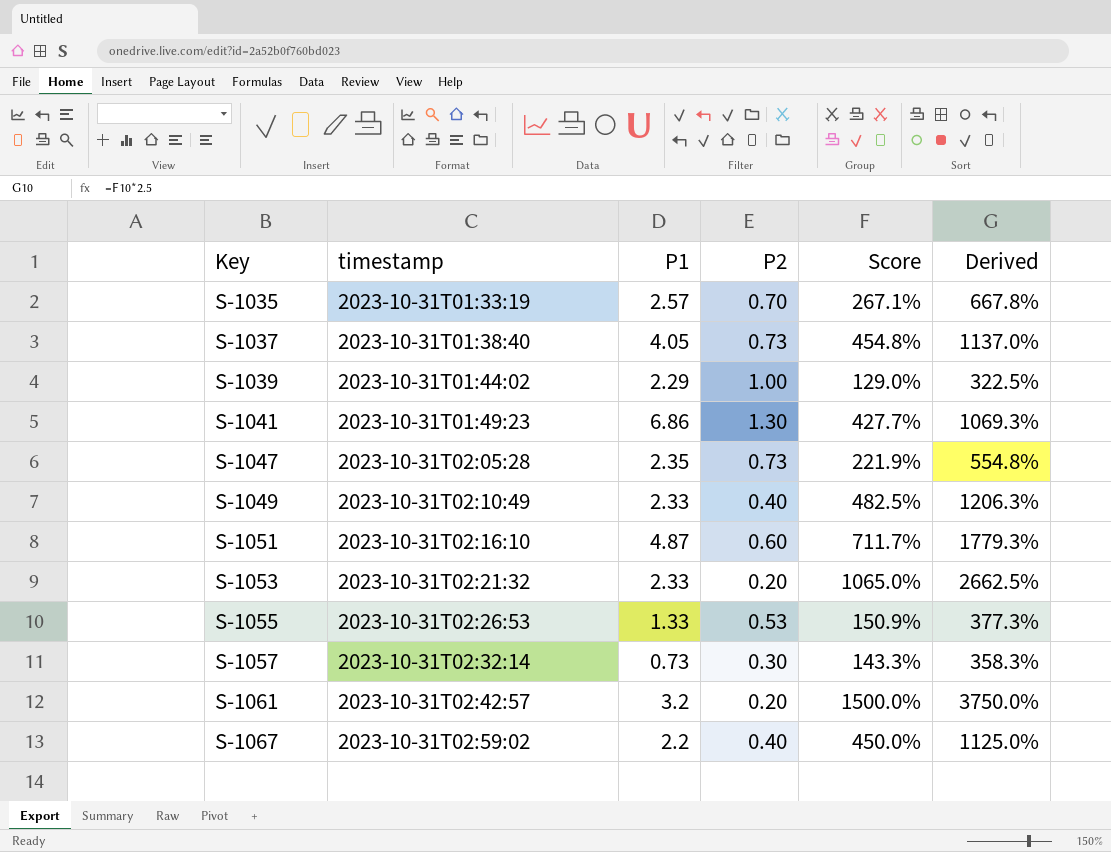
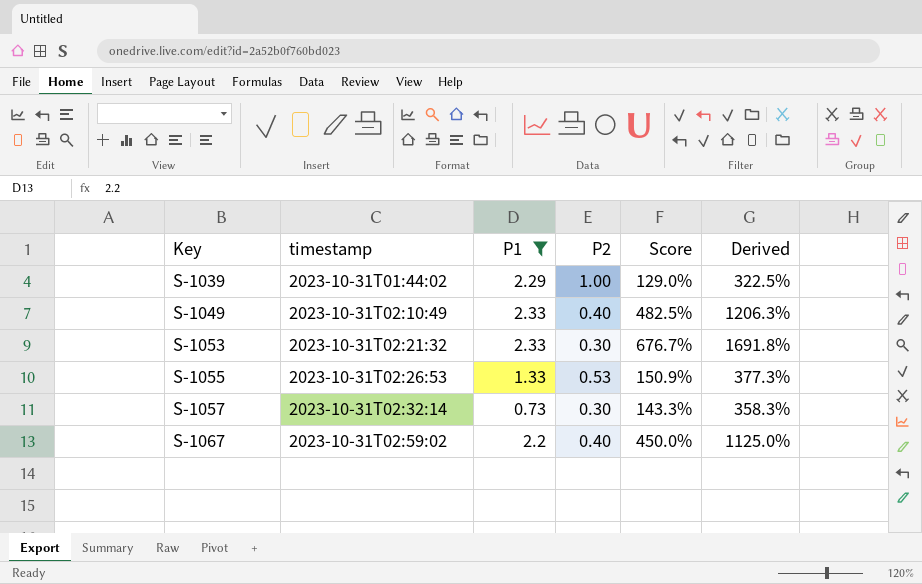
filter: none -> P1 <= 2.33
S-1053 | P2: 0.20 -> 0.30
S-1053 | Score: 1065.0% -> 676.7%
S-1053 | Derived: 2662.5% -> 1691.8%

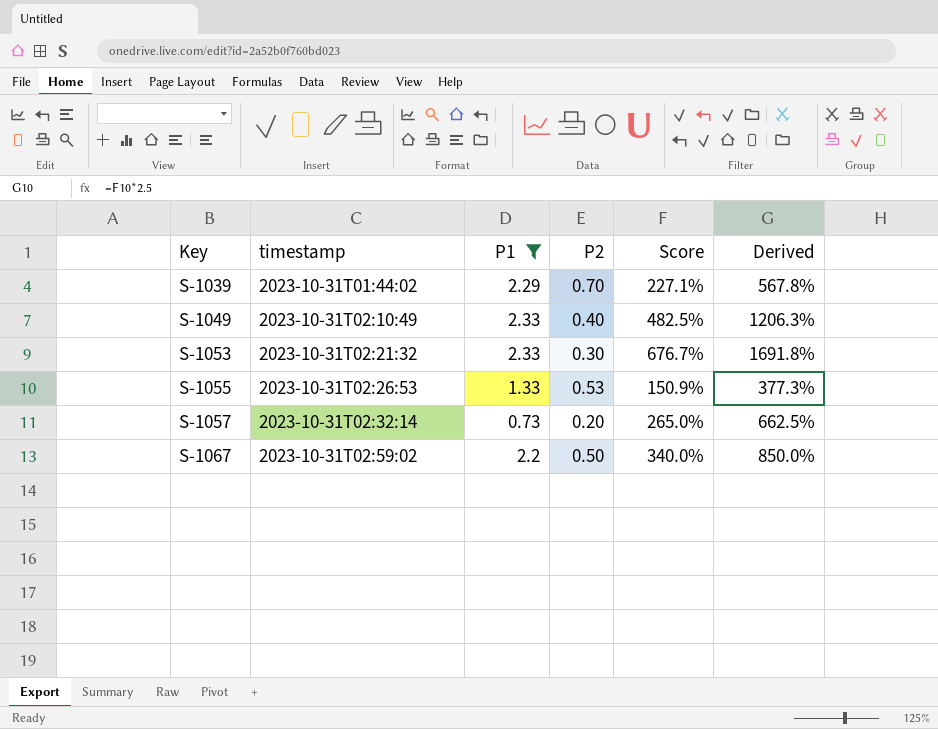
S-1039 | P2: 1.00 -> 0.70
S-1039 | Score: 129.0% -> 227.1%
S-1039 | Derived: 322.5% -> 567.8%
S-1057 | P2: 0.30 -> 0.20
S-1057 | Score: 143.3% -> 265.0%
S-1057 | Derived: 358.3% -> 662.5%
S-1067 | P2: 0.40 -> 0.50
S-1067 | Score: 450.0% -> 340.0%
S-1067 | Derived: 1125.0% -> 850.0%

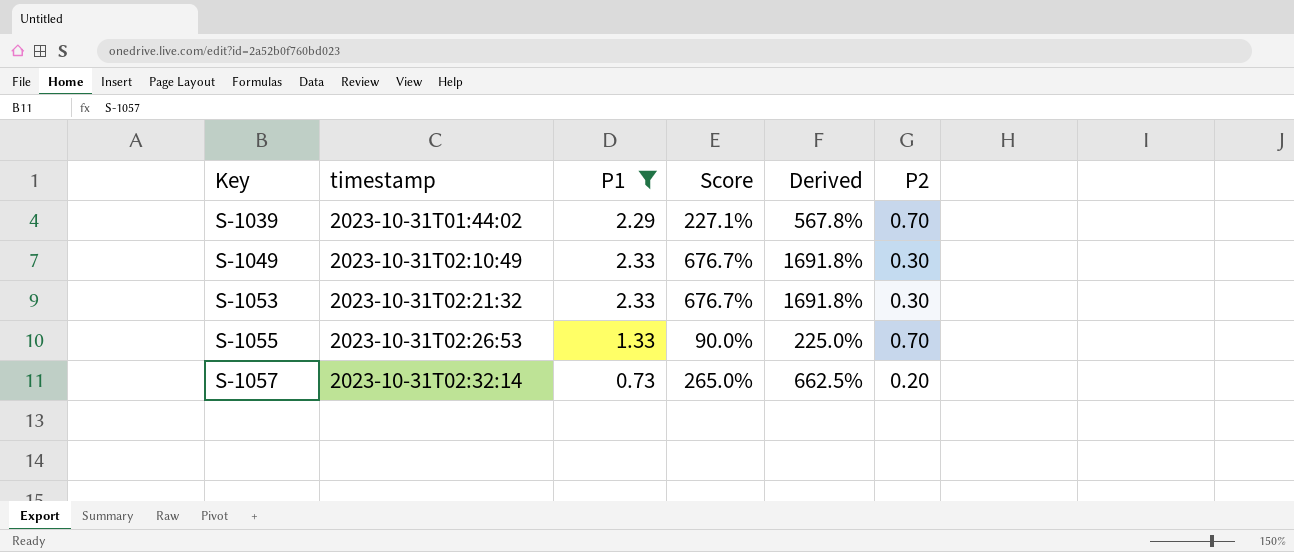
column P2 | position: 4 -> 6
row S-1067: 2023-10-31T02:59:02 | 2.2 | 0.50 | 340.0% | 850.0% -> none
S-1049 | Score: 482.5% -> 676.7%
S-1049 | Derived: 1206.3% -> 1691.8%
S-1049 | P2: 0.40 -> 0.30
S-1055 | Score: 150.9% -> 90.0%
S-1055 | Derived: 377.3% -> 225.0%
S-1055 | P2: 0.53 -> 0.70

